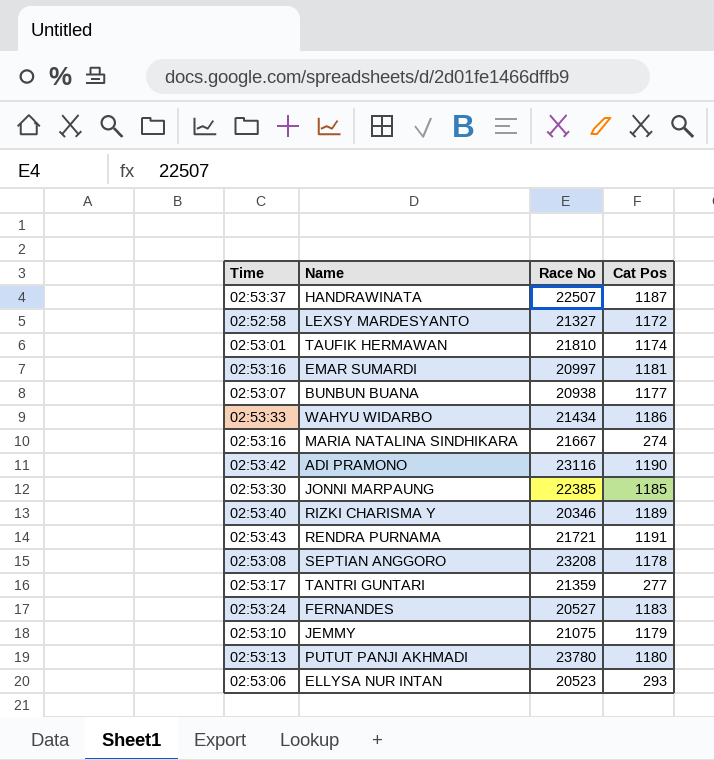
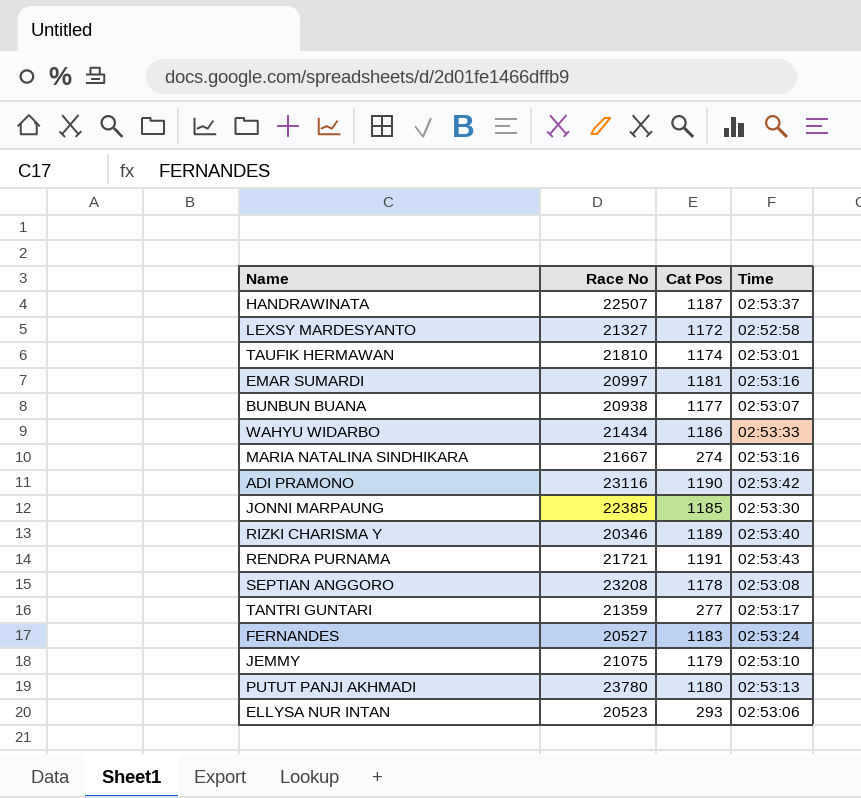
column Time | position: 1 -> 4

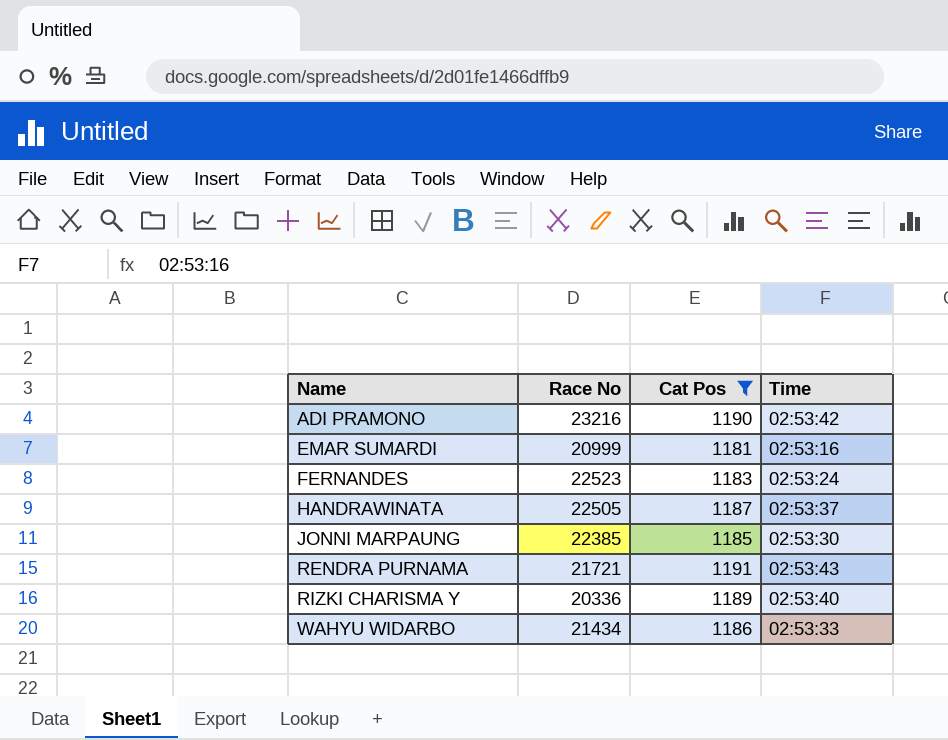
filter: none -> Cat Pos >= 1181
row order: none -> Name ascending
ADI PRAMONO | Race No: 23116 -> 23216
EMAR SUMARDI | Race No: 20997 -> 20999
FERNANDES | Race No: 20527 -> 22523
HANDRAWINATA | Race No: 22507 -> 22505
RIZKI CHARISMA Y | Race No: 20346 -> 20336

